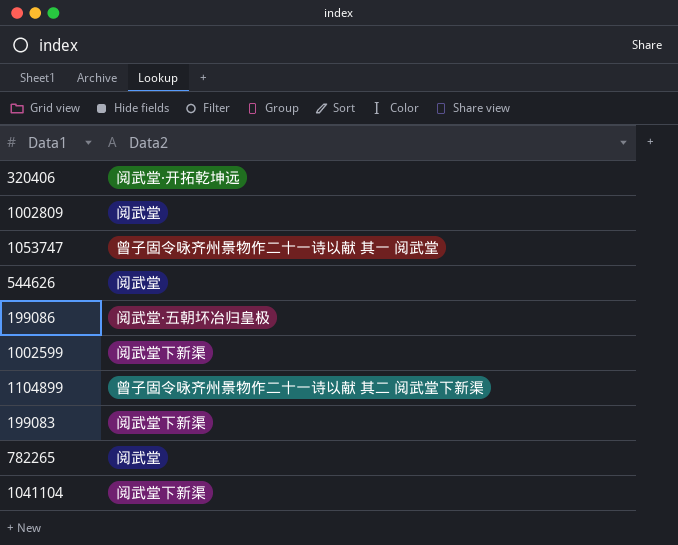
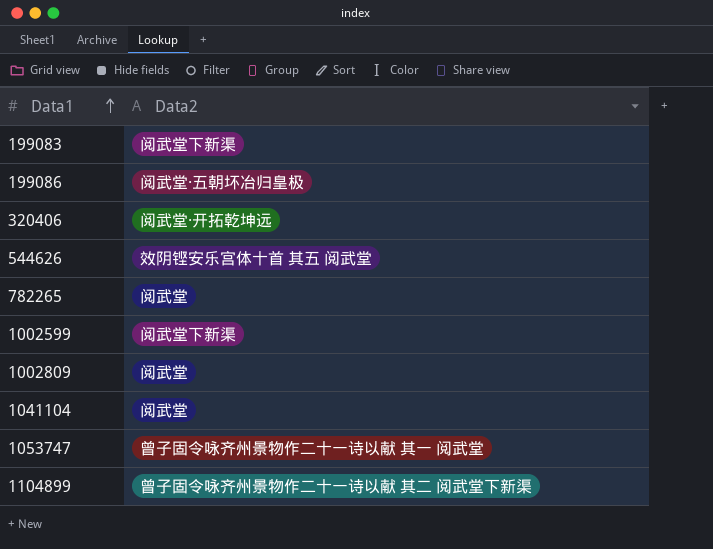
row order: none -> Data1 ascending
544626 | Data2: 阅武堂 -> 效阴铿安乐宫体十首 其五 阅武堂
1041104 | Data2: 阅武堂下新渠 -> 阅武堂

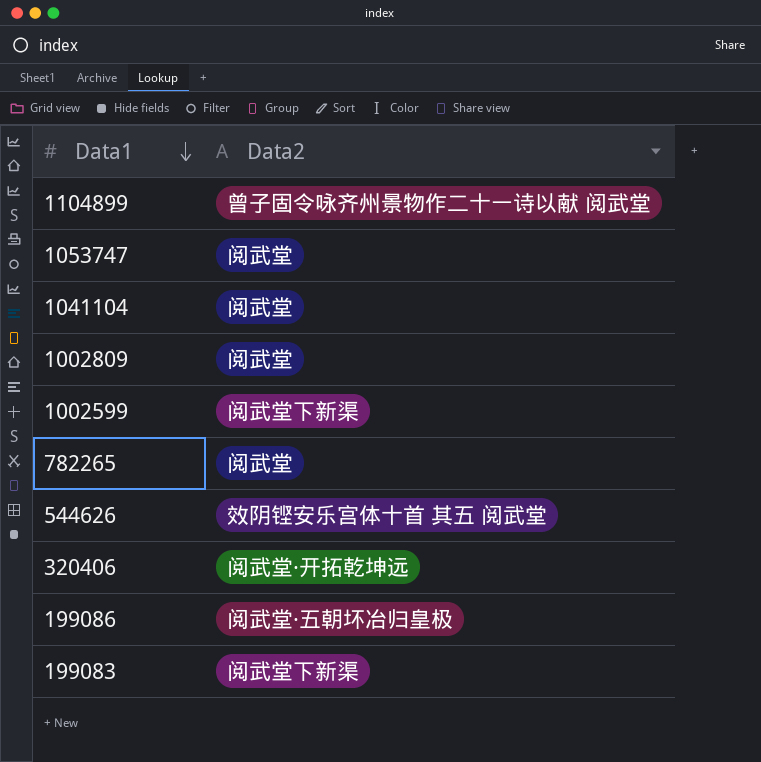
row order: Data1 ascending -> Data1 descending
1104899 | Data2: 曾子固令咏齐州景物作二十一诗以献 其二 阅武堂下新渠 -> 曾子固令咏齐州景物作二十一诗以献 阅武堂
1053747 | Data2: 曾子固令咏齐州景物作二十一诗以献 其一 阅武堂 -> 阅武堂

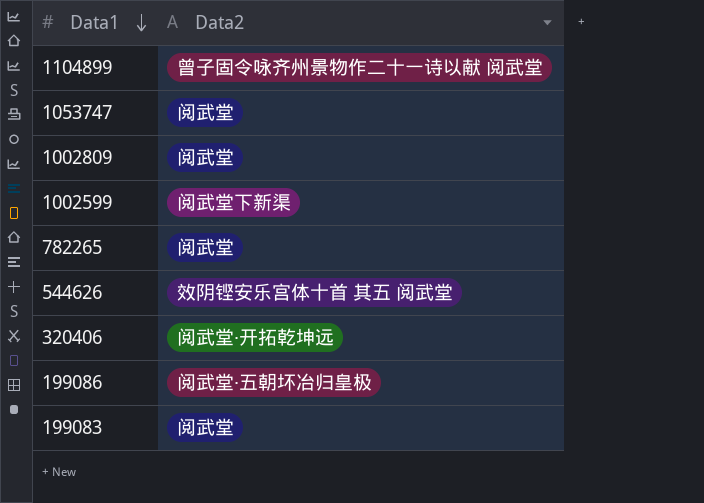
row 1041104: 阅武堂 -> none
199083 | Data2: 阅武堂下新渠 -> 阅武堂

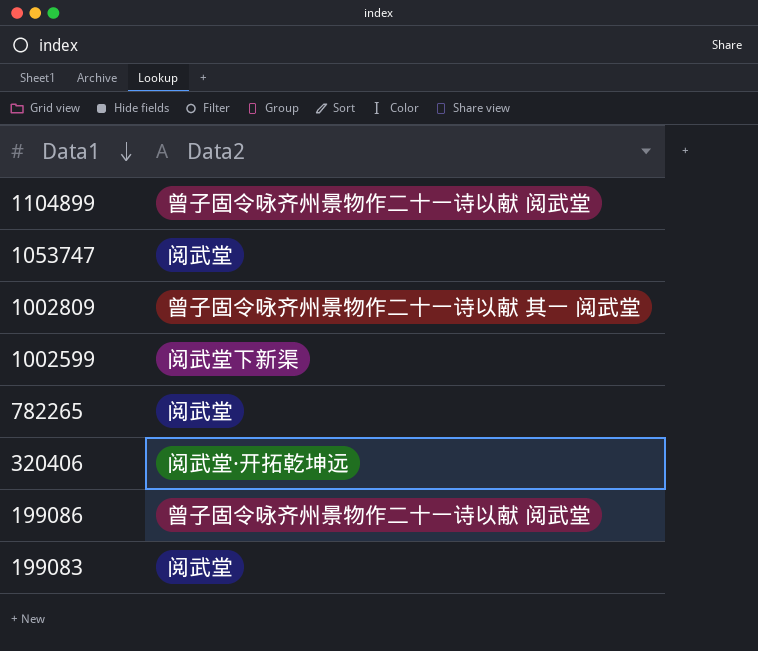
row 544626: 效阴铿安乐宫体十首 其五 阅武堂 -> none
1002809 | Data2: 阅武堂 -> 曾子固令咏齐州景物作二十一诗以献 其一 阅武堂
199086 | Data2: 阅武堂·五朝坏冶归皇极 -> 曾子固令咏齐州景物作二十一诗以献 阅武堂

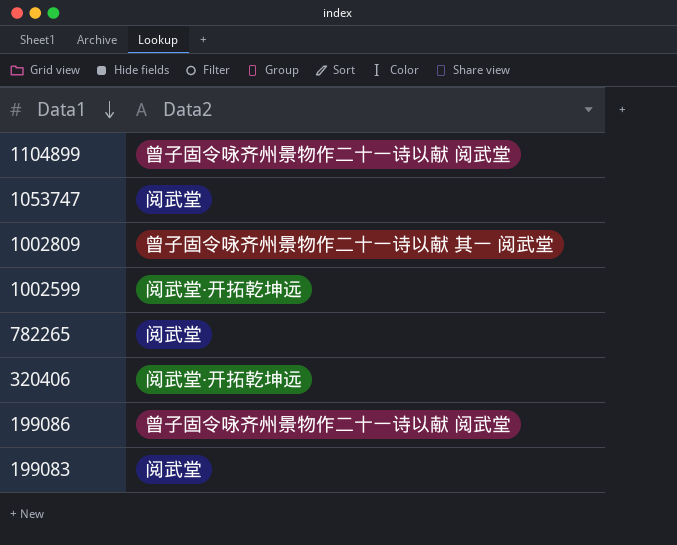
1002599 | Data2: 阅武堂下新渠 -> 阅武堂·开拓乾坤远

